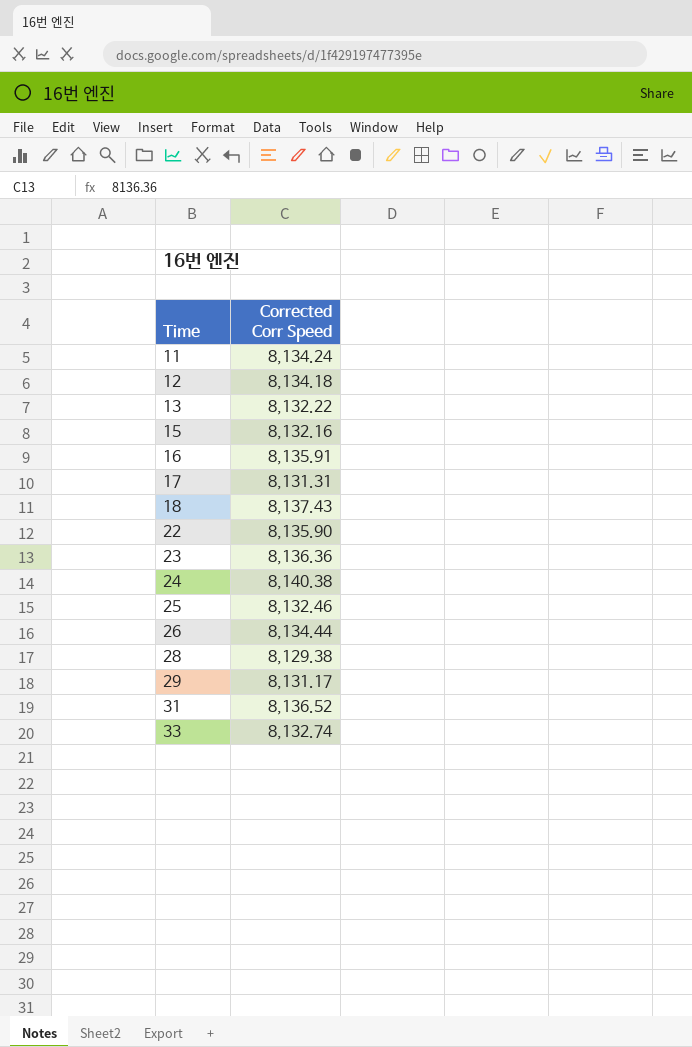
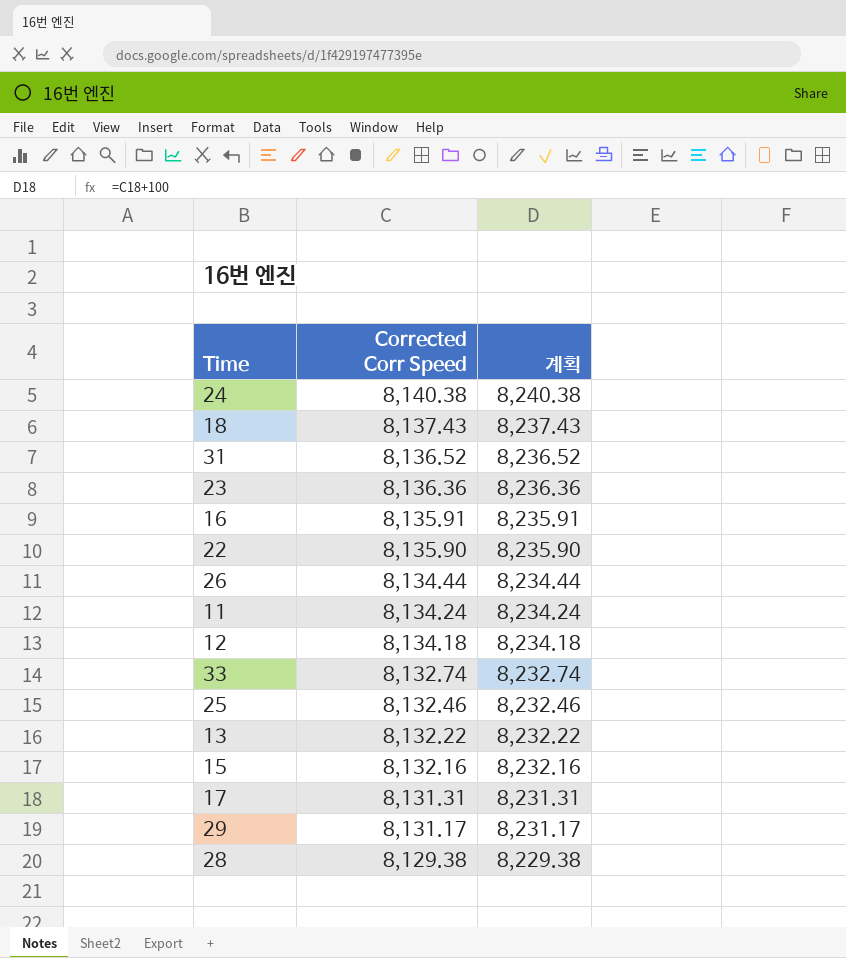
row order: Time ascending -> Corrected Corr Speed descending
column 계획 | formula: none -> [Corrected Corr Speed] + 100

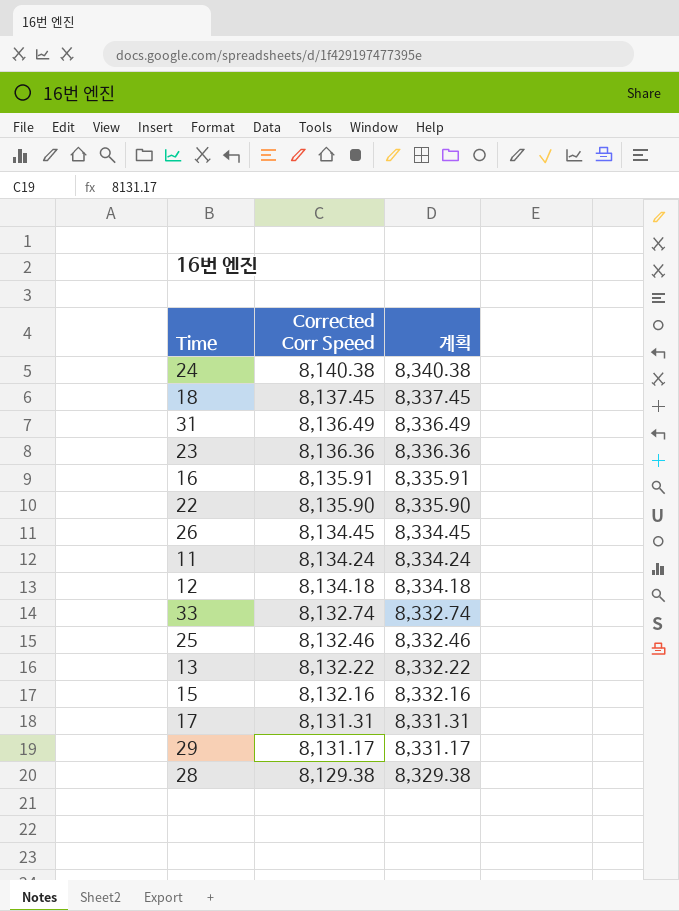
column 계획 | formula: [Corrected Corr Speed] + 100 -> [Corrected Corr Speed] + 200
18 | Corrected Corr Speed: 8,137.43 -> 8,137.45
31 | Corrected Corr Speed: 8,136.52 -> 8,136.49
26 | Corrected Corr Speed: 8,134.44 -> 8,134.45

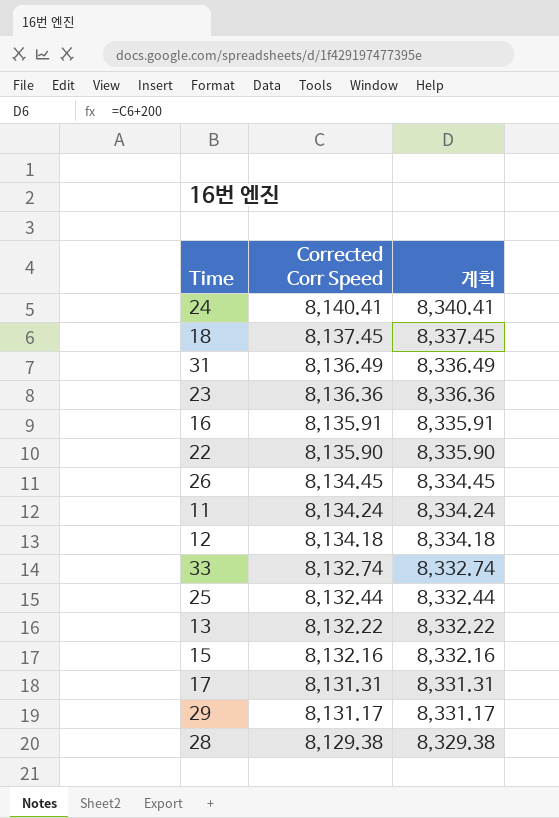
24 | Corrected Corr Speed: 8,140.38 -> 8,140.41
24 | 계획: 8,340.38 -> 8,340.41
25 | Corrected Corr Speed: 8,132.46 -> 8,132.44
25 | 계획: 8,332.46 -> 8,332.44

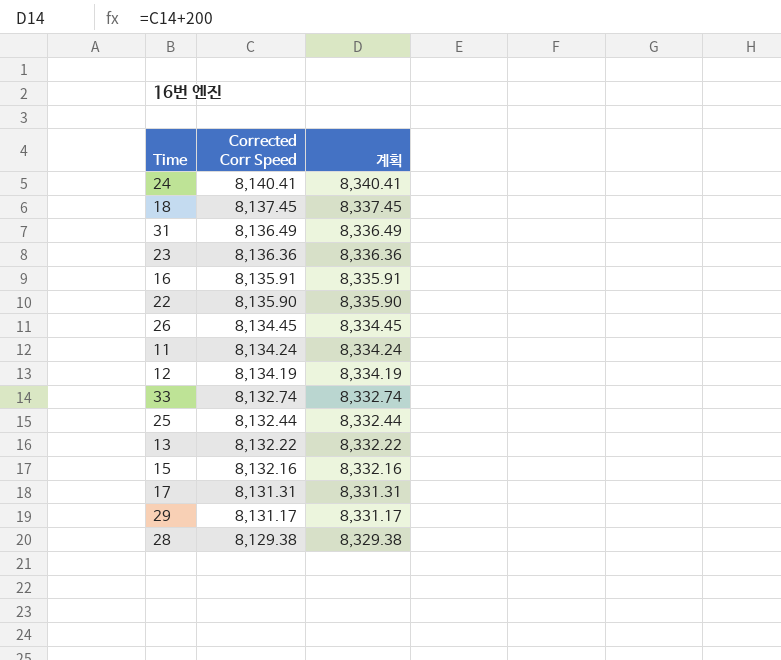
12 | Corrected Corr Speed: 8,134.18 -> 8,134.19
12 | 계획: 8,334.18 -> 8,334.19

